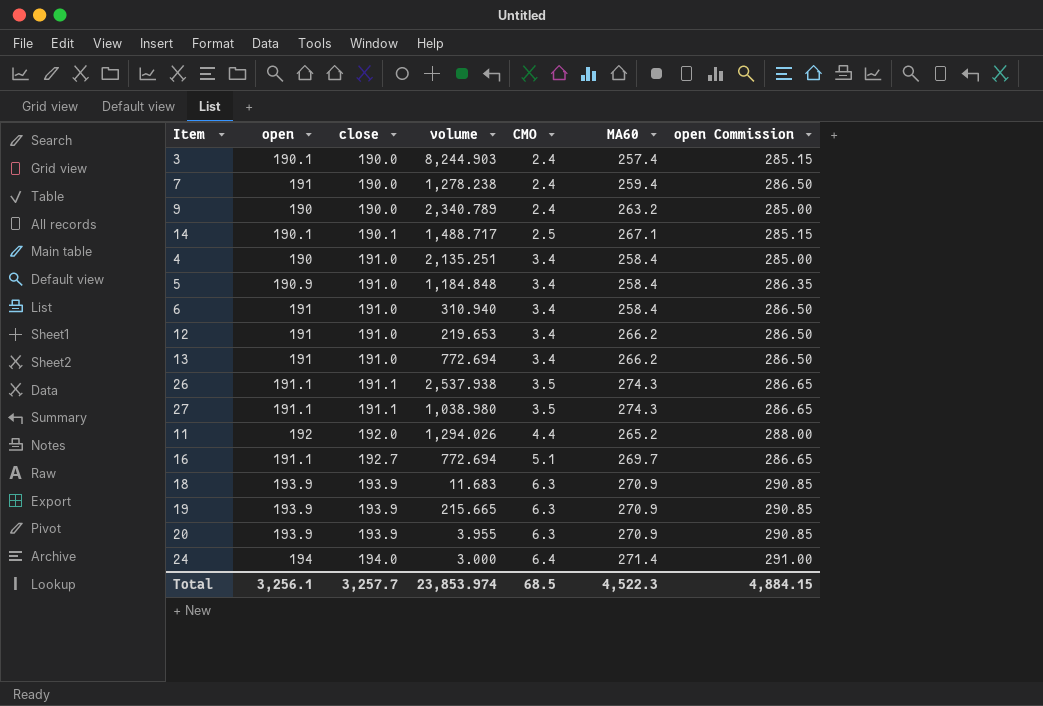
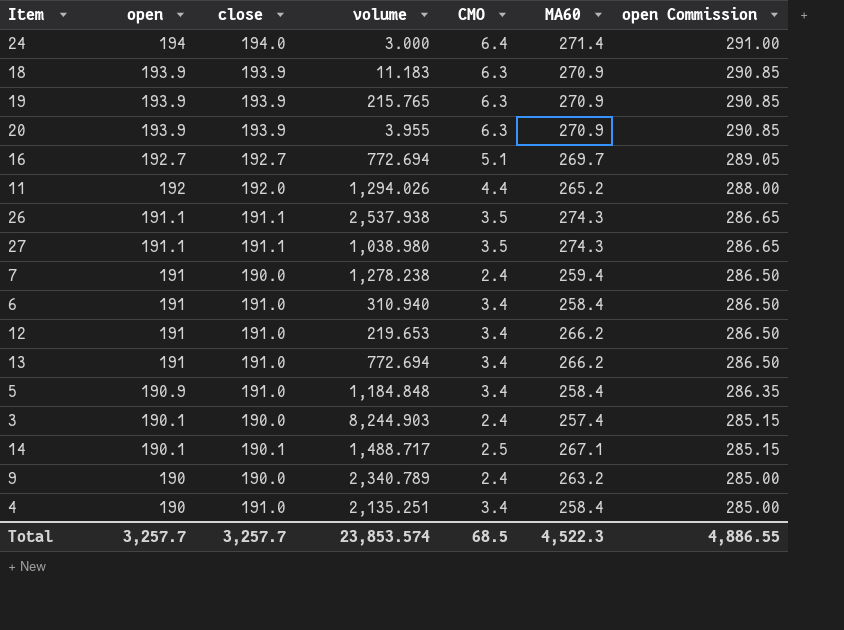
row order: close ascending -> open descending
18 | volume: 11.683 -> 11.183
19 | volume: 215.665 -> 215.765
16 | open: 191.1 -> 192.7
16 | open Commission: 286.65 -> 289.05
Total | open: 3,256.1 -> 3,257.7
Total | volume: 23,853.974 -> 23,853.574
Total | open Commission: 4,884.15 -> 4,886.55

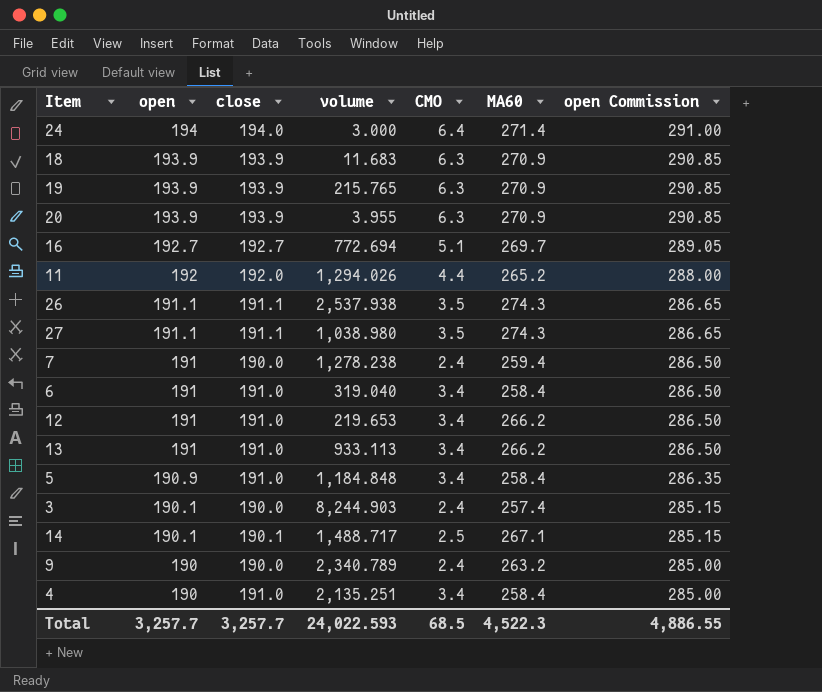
18 | volume: 11.183 -> 11.683
6 | volume: 310.940 -> 319.040
13 | volume: 772.694 -> 933.113
Total | volume: 23,853.574 -> 24,022.593

